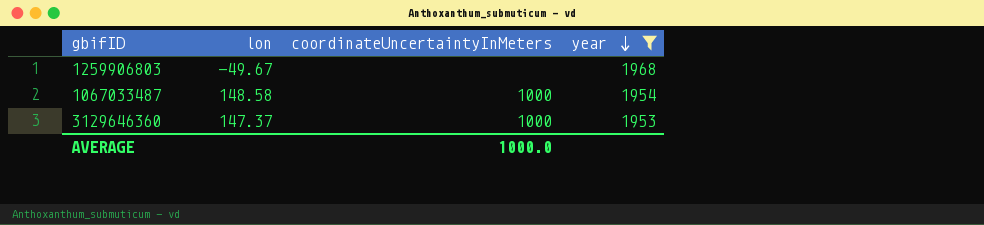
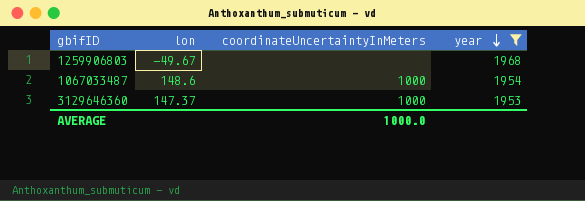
1067033487 | lon: 148.58 -> 148.6

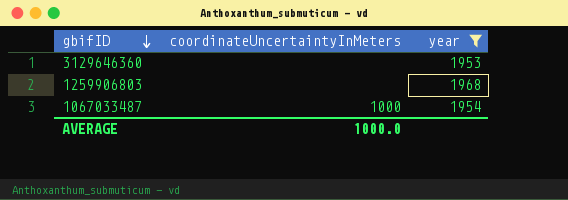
row order: year descending -> gbifID descending
column lon | position: 2 -> none
3129646360 | coordinateUncertaintyInMeters: 1000 -> none

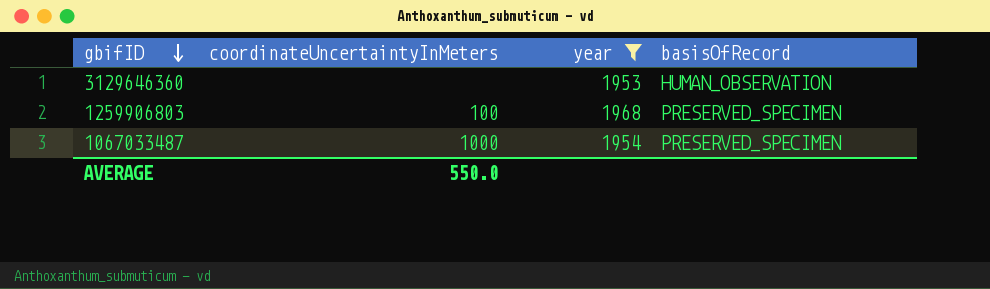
column basisOfRecord | position: none -> 4
1259906803 | coordinateUncertaintyInMeters: none -> 100
AVERAGE | coordinateUncertaintyInMeters: 1000.0 -> 550.0

